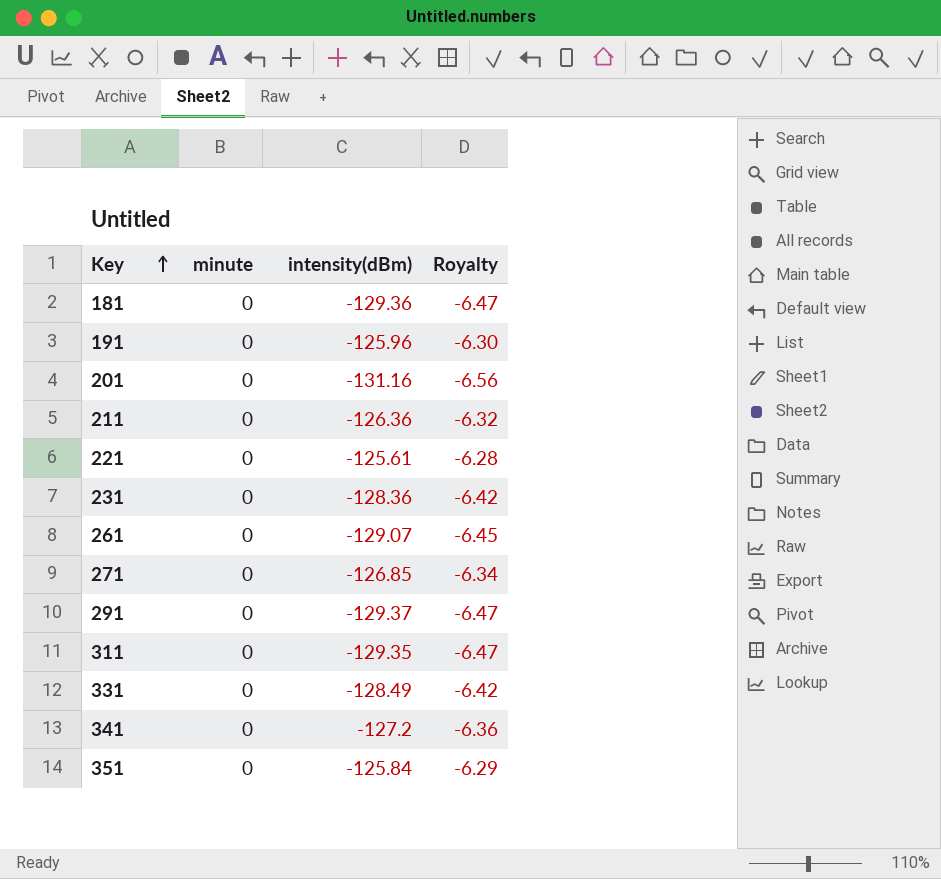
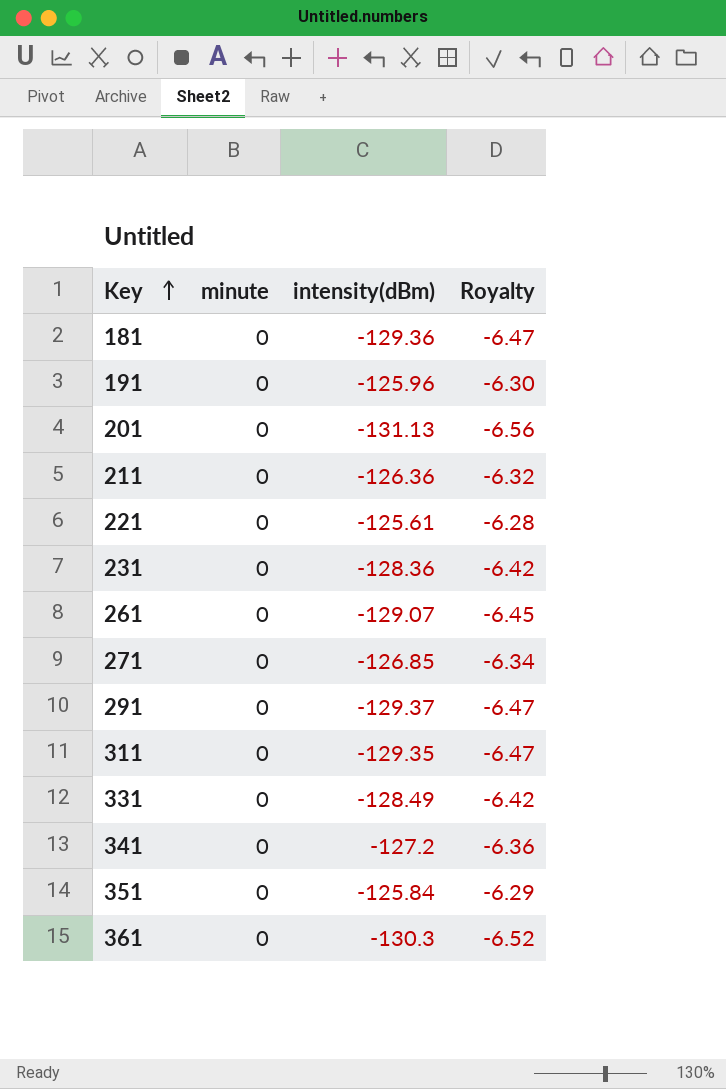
201 | intensity(dBm): -131.16 -> -131.13
row 361: none -> 0 | -130.3 | -6.52

